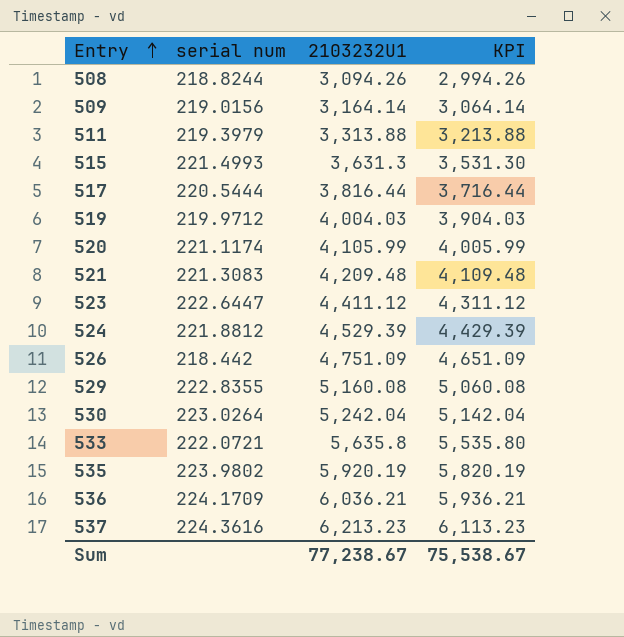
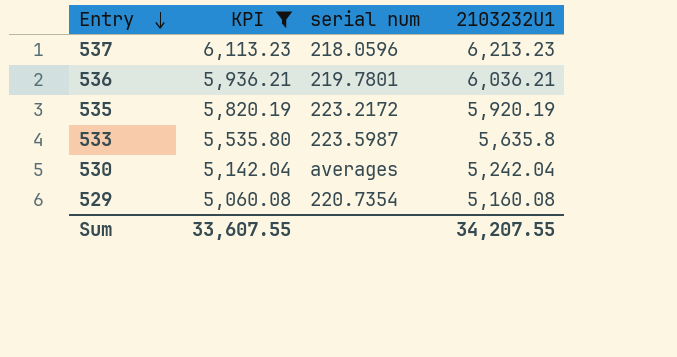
filter: none -> KPI >= 5,060.08
row order: Entry ascending -> Entry descending
column KPI | position: 4 -> 2
537 | serial num: 224.3616 -> 218.0596
536 | serial num: 224.1709 -> 219.7801
535 | serial num: 223.9802 -> 223.2172
533 | serial num: 222.0721 -> 223.5987
530 | serial num: 223.0264 -> averages
529 | serial num: 222.8355 -> 220.7354
Sum | KPI: 75,538.67 -> 33,607.55
Sum | 2103232U1: 77,238.67 -> 34,207.55

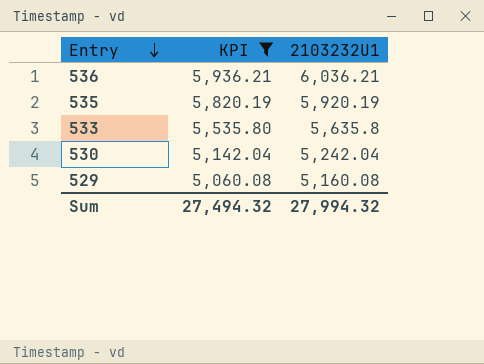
column serial num | position: 3 -> none
row 537: 6,113.23 | 218.0596 | 6,213.23 -> none
Sum | KPI: 33,607.55 -> 27,494.32
Sum | 2103232U1: 34,207.55 -> 27,994.32

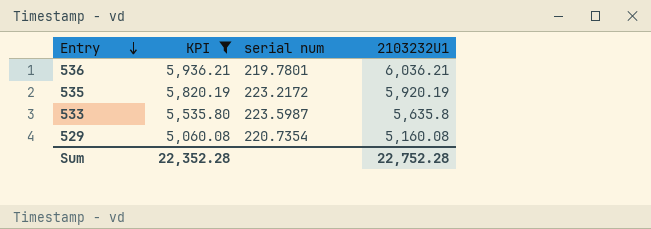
column serial num | position: none -> 3
row 530: 5,142.04 | 5,242.04 -> none
Sum | KPI: 27,494.32 -> 22,352.28
Sum | 2103232U1: 27,994.32 -> 22,752.28

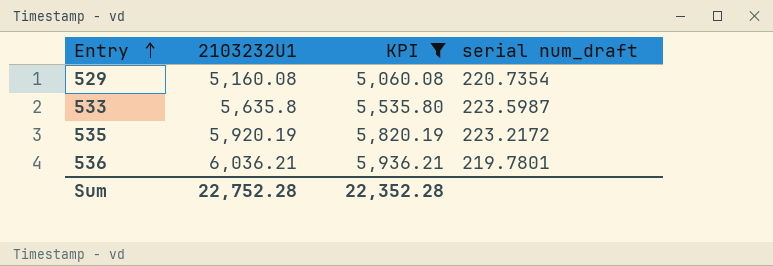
row order: Entry descending -> Entry ascending
column 2103232U1 | position: 4 -> 2
column name: serial num -> serial num_draft

